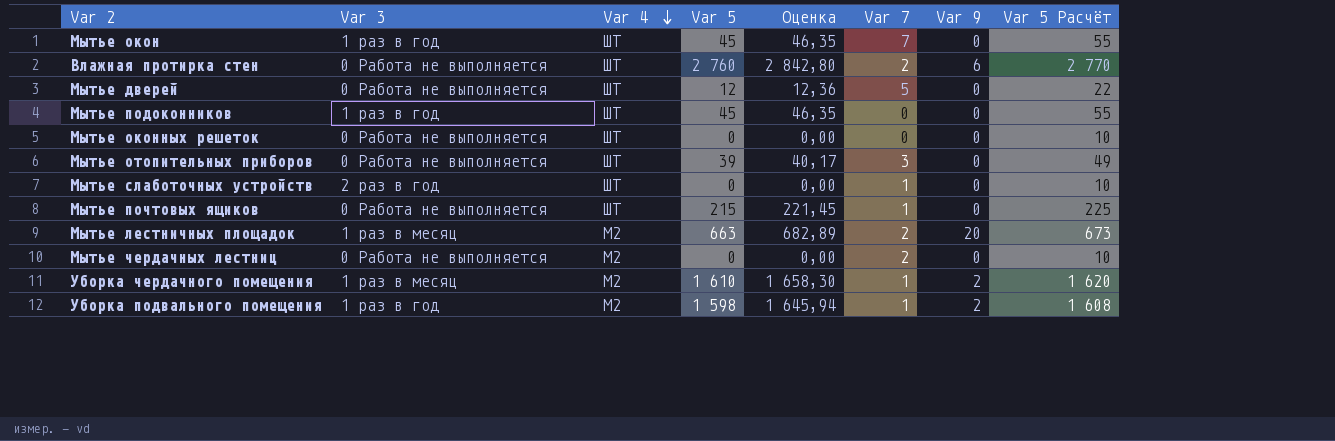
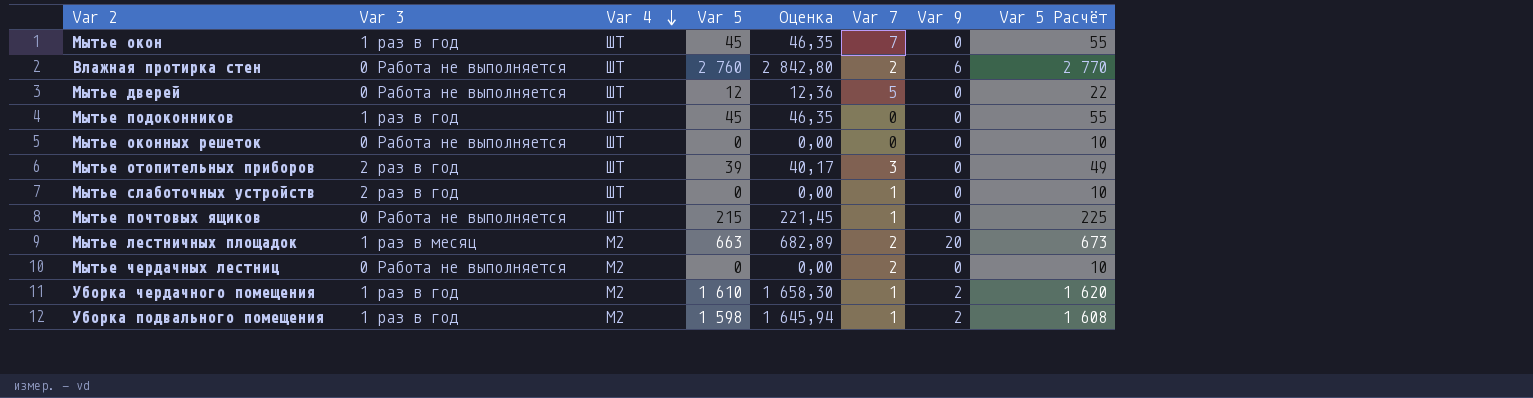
Мытье отопительных приборов | Var 3: 0 Работа не выполняется -> 2 раз в год
Уборка чердачного помещения | Var 3: 1 раз в месяц -> 1 раз в год

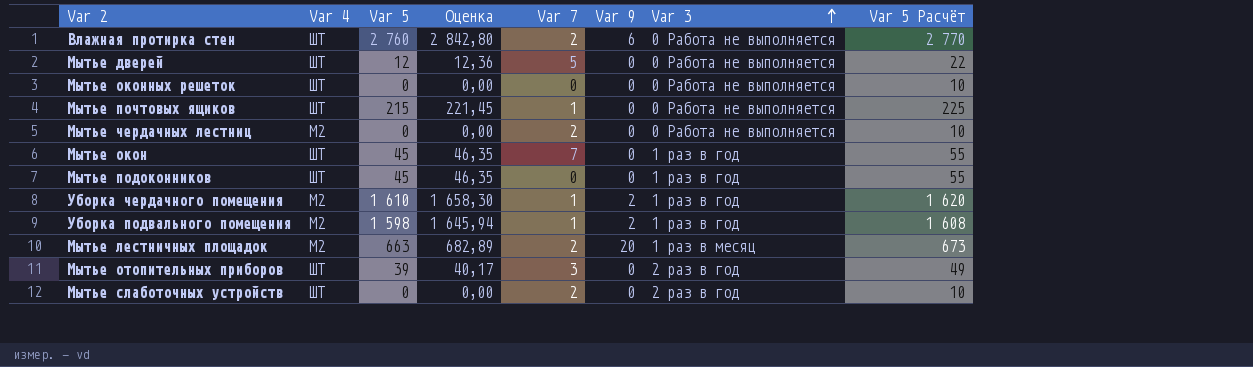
row order: Var 4 descending -> Var 3 ascending
column Var 3 | position: 2 -> 7
Мытье слаботочных устройств | Var 7: 1 -> 2

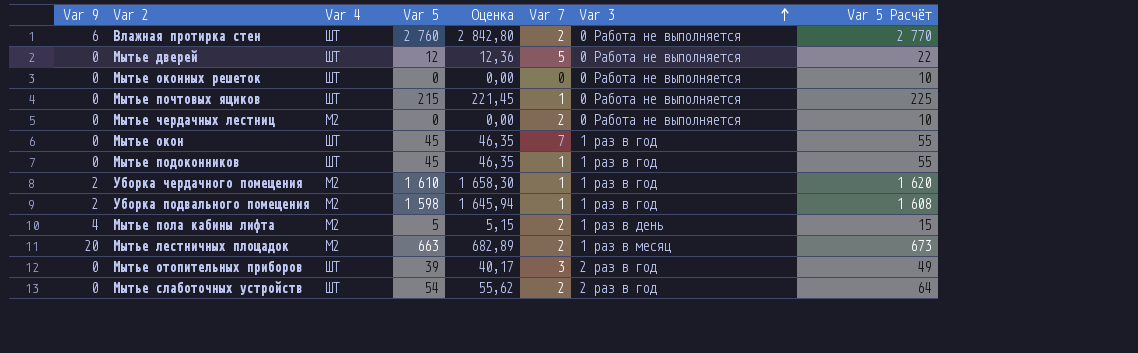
column Var 9 | position: 6 -> 1
Мытье подоконников | Var 7: 0 -> 1
row Мытье пола кабины лифта: none -> 4 | М2 | 5 | 5,15 | 2 | 1 раз в день | 15
Мытье слаботочных устройств | Var 5: 0 -> 54
Мытье слаботочных устройств | Оценка: 0,00 -> 55,62
Мытье слаботочных устройств | Var 5 Расчёт: 10 -> 64

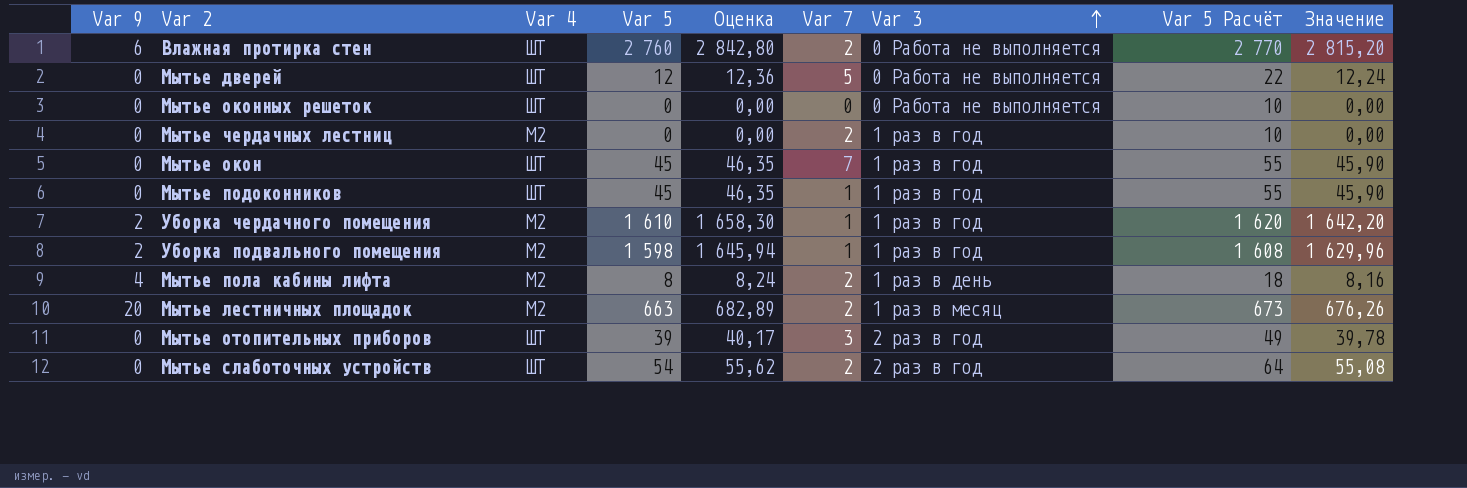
column Значение | formula: none -> [Var 5] * 1,02
row Мытье почтовых ящиков: 0 | ШТ | 215 | 221,45 | 1 | 0 Работа не выполняется | 225 -> none
Мытье чердачных лестниц | Var 3: 0 Работа не выполняется -> 1 раз в год
Мытье пола кабины лифта | Var 5: 5 -> 8
Мытье пола кабины лифта | Оценка: 5,15 -> 8,24
Мытье пола кабины лифта | Var 5 Расчёт: 15 -> 18

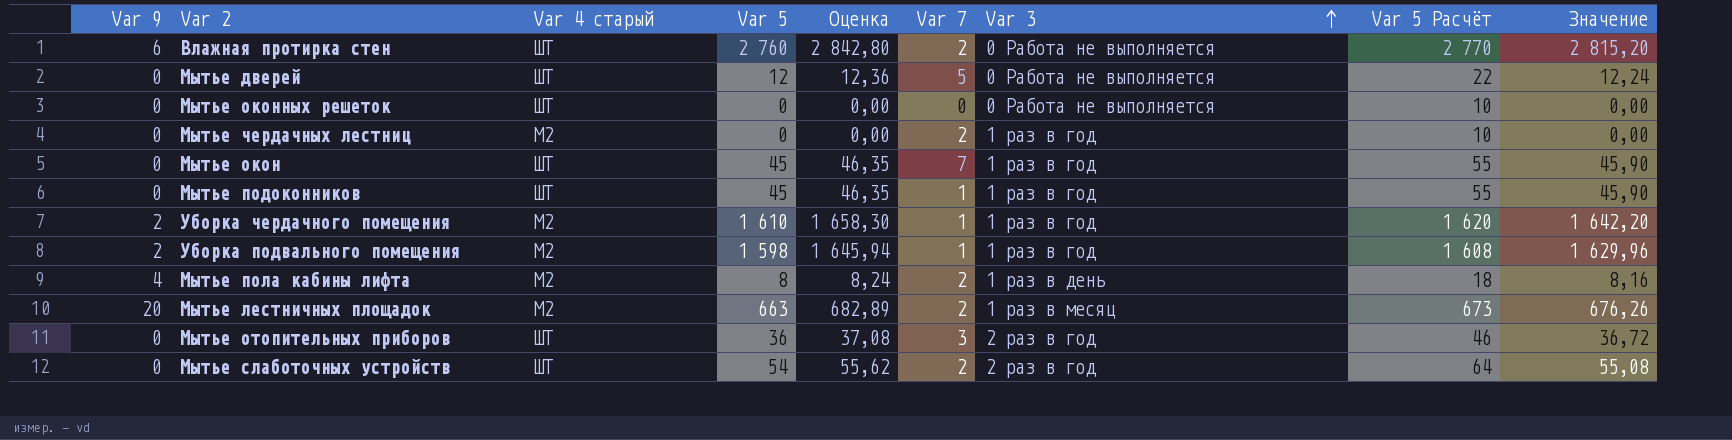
column name: Var 4 -> Var 4 старый
Мытье отопительных приборов | Var 5: 39 -> 36
Мытье отопительных приборов | Оценка: 40,17 -> 37,08
Мытье отопительных приборов | Var 5 Расчёт: 49 -> 46
Мытье отопительных приборов | Значение: 39,78 -> 36,72

